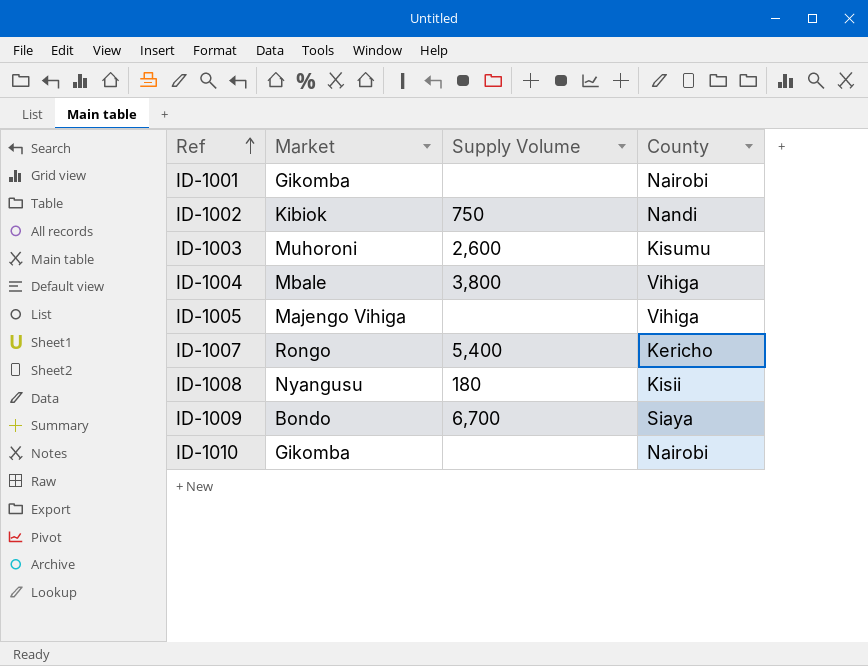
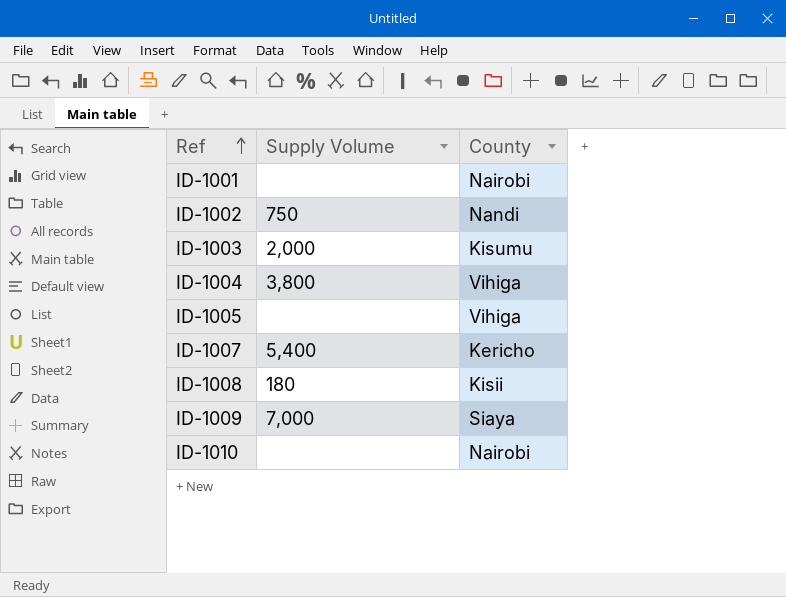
column Market | position: 2 -> none
ID-1003 | Supply Volume: 2,600 -> 2,000
ID-1009 | Supply Volume: 6,700 -> 7,000

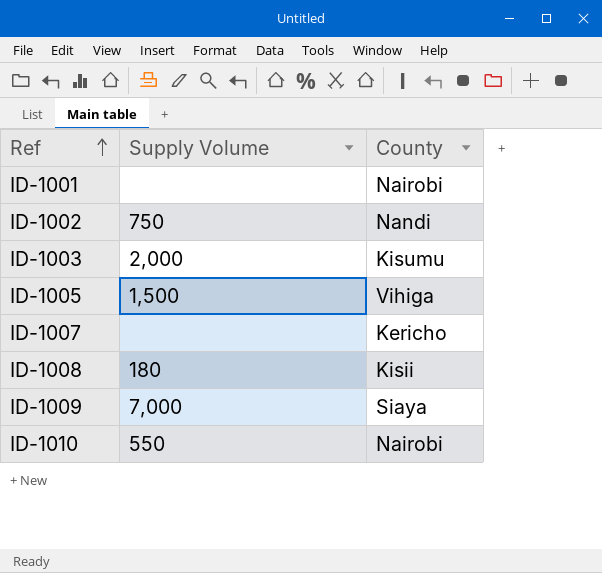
row ID-1004: 3,800 | Vihiga -> none
ID-1005 | Supply Volume: none -> 1,500
ID-1007 | Supply Volume: 5,400 -> none
ID-1010 | Supply Volume: none -> 550

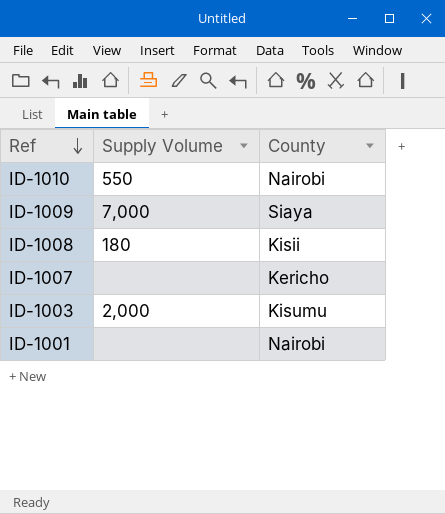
row order: Ref ascending -> Ref descending
row ID-1002: 750 | Nandi -> none
row ID-1005: 1,500 | Vihiga -> none

